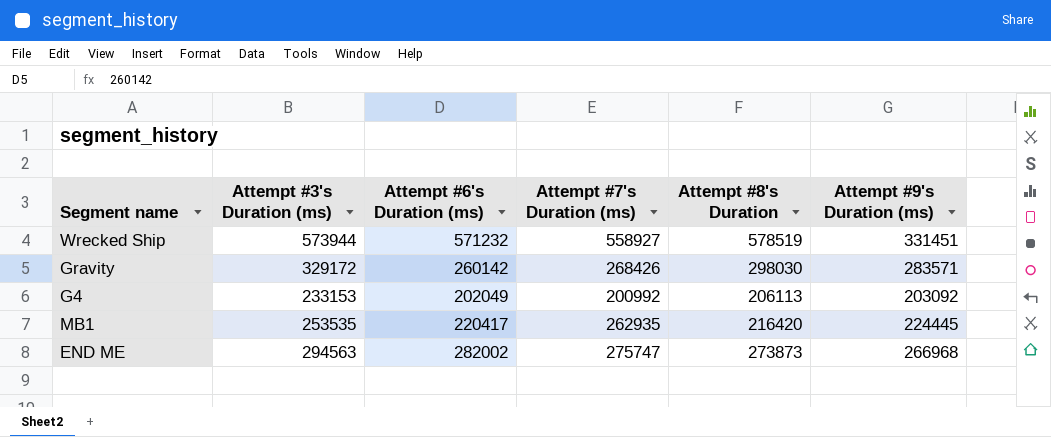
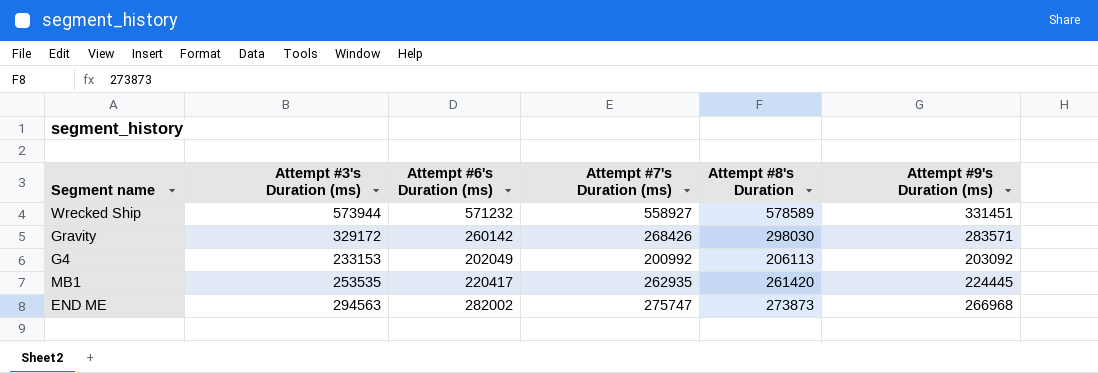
Wrecked Ship | Attempt #8's Duration: 578519 -> 578589
MB1 | Attempt #8's Duration: 216420 -> 261420

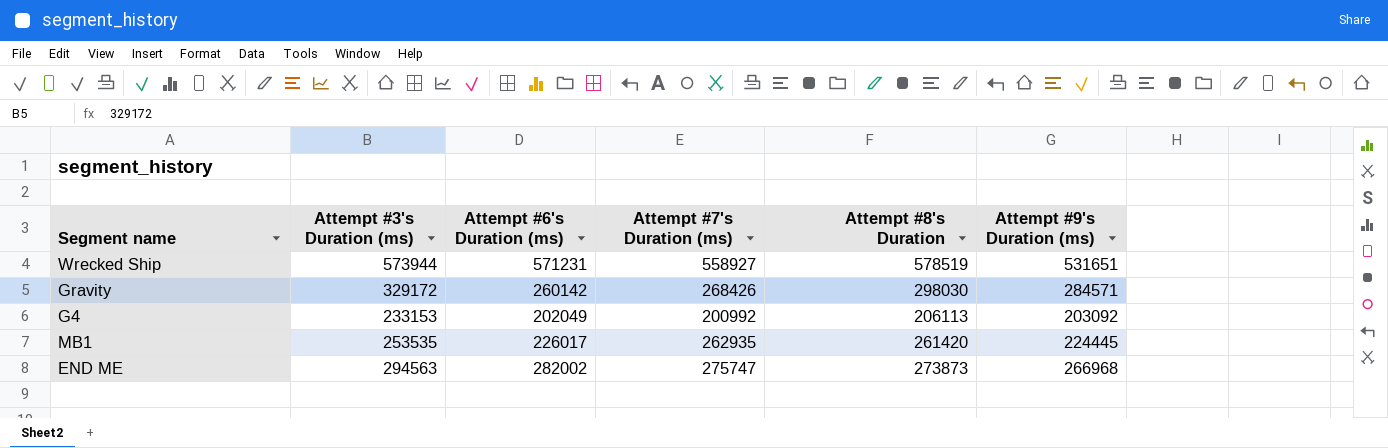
Wrecked Ship | Attempt #6's Duration (ms): 571232 -> 571231
Wrecked Ship | Attempt #8's Duration: 578589 -> 578519
Wrecked Ship | Attempt #9's Duration (ms): 331451 -> 531651
Gravity | Attempt #9's Duration (ms): 283571 -> 284571
MB1 | Attempt #6's Duration (ms): 220417 -> 226017

